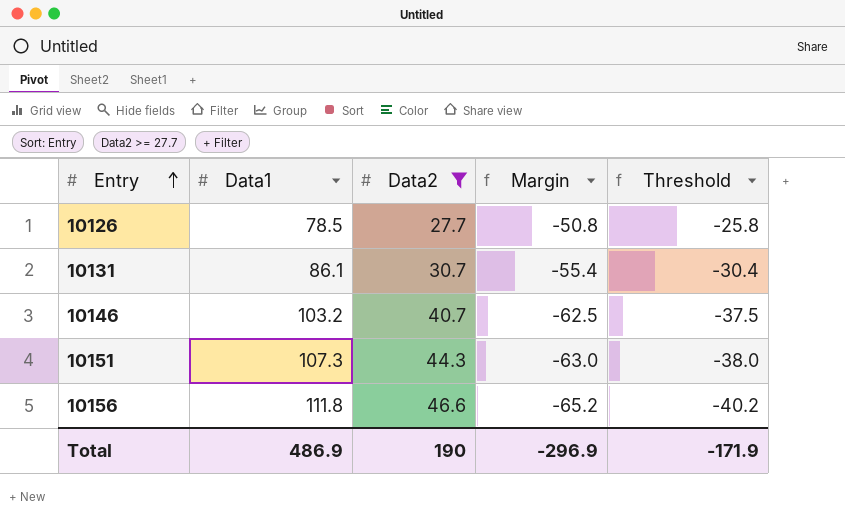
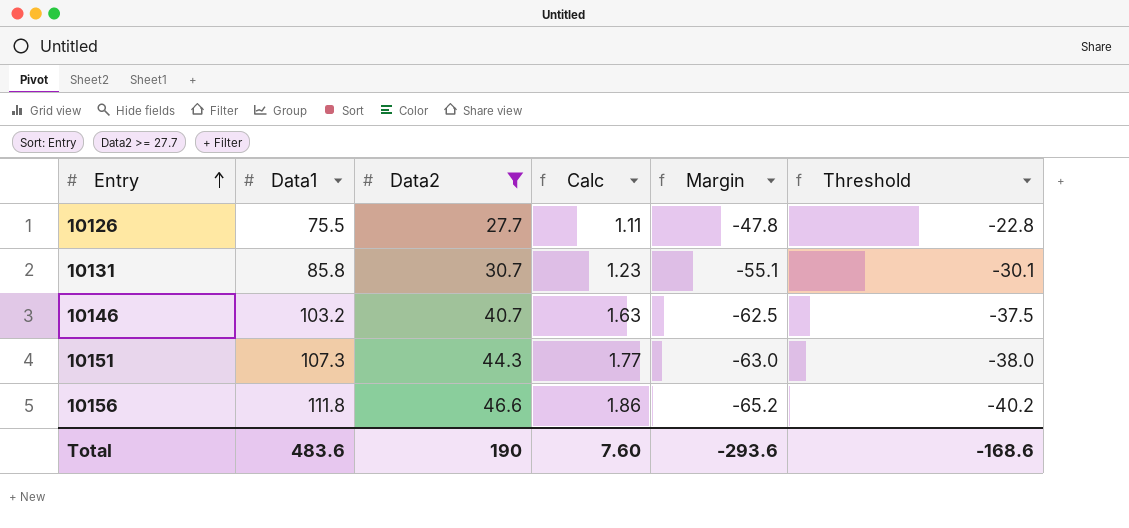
column Calc | formula: none -> [Data2] * 0.04
10126 | Data1: 78.5 -> 75.5
10126 | Margin: -50.8 -> -47.8
10126 | Threshold: -25.8 -> -22.8
10131 | Data1: 86.1 -> 85.8
10131 | Margin: -55.4 -> -55.1
10131 | Threshold: -30.4 -> -30.1
Total | Data1: 486.9 -> 483.6
Total | Margin: -296.9 -> -293.6
Total | Threshold: -171.9 -> -168.6

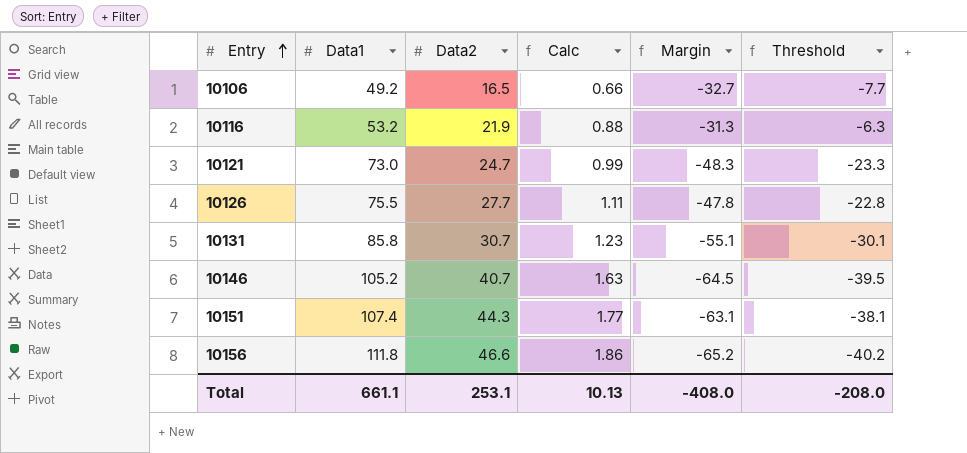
filter: Data2 >= 27.7 -> none
10146 | Data1: 103.2 -> 105.2
10146 | Margin: -62.5 -> -64.5
10146 | Threshold: -37.5 -> -39.5
10151 | Data1: 107.3 -> 107.4
10151 | Margin: -63.0 -> -63.1
10151 | Threshold: -38.0 -> -38.1
Total | Data1: 483.6 -> 661.1
Total | Data2: 190 -> 253.1
Total | Calc: 7.60 -> 10.13
Total | Margin: -293.6 -> -408.0
Total | Threshold: -168.6 -> -208.0

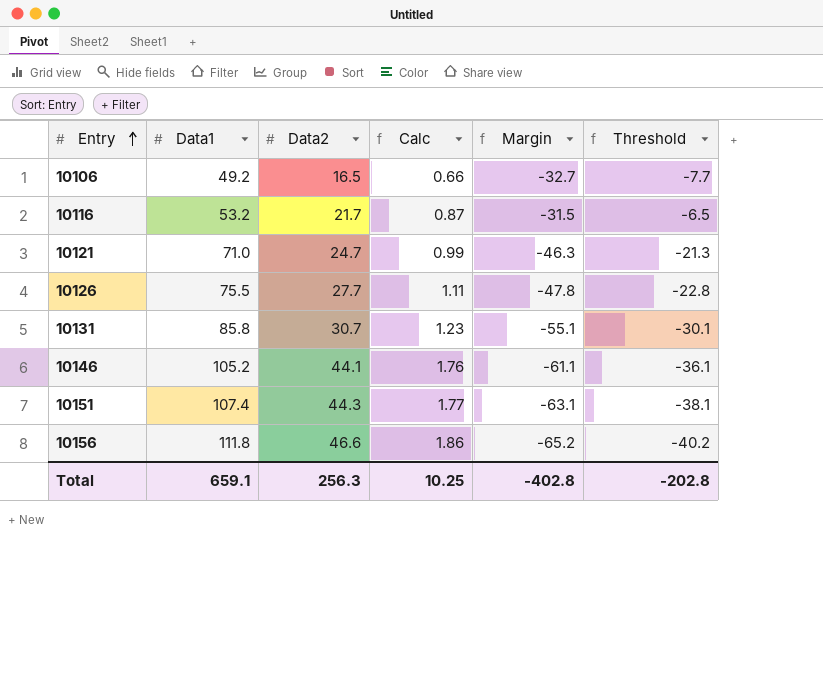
10116 | Data2: 21.9 -> 21.7
10116 | Calc: 0.88 -> 0.87
10116 | Margin: -31.3 -> -31.5
10116 | Threshold: -6.3 -> -6.5
10121 | Data1: 73.0 -> 71.0
10121 | Margin: -48.3 -> -46.3
10121 | Threshold: -23.3 -> -21.3
10146 | Data2: 40.7 -> 44.1
10146 | Calc: 1.63 -> 1.76
10146 | Margin: -64.5 -> -61.1
10146 | Threshold: -39.5 -> -36.1
Total | Data1: 661.1 -> 659.1
Total | Data2: 253.1 -> 256.3
Total | Calc: 10.13 -> 10.25
Total | Margin: -408.0 -> -402.8
Total | Threshold: -208.0 -> -202.8

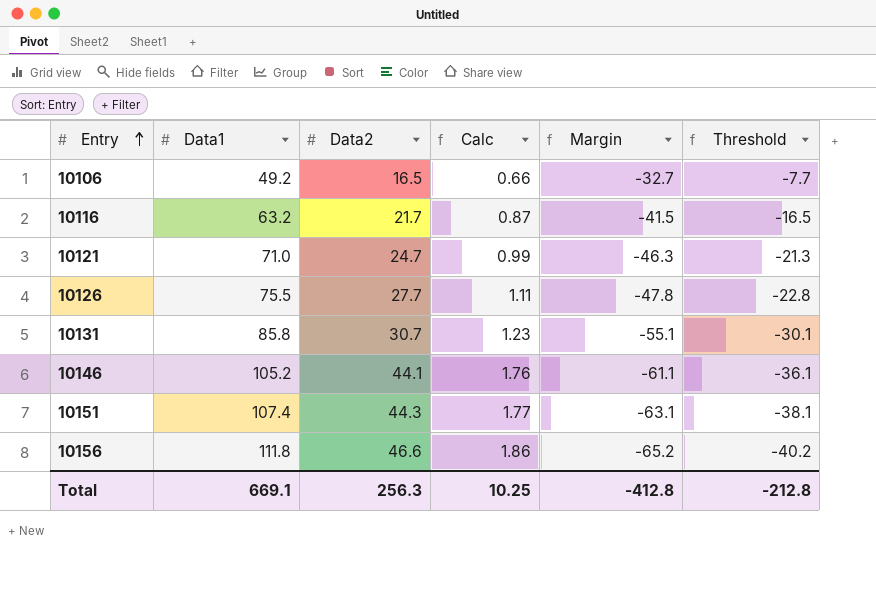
10116 | Data1: 53.2 -> 63.2
10116 | Margin: -31.5 -> -41.5
10116 | Threshold: -6.5 -> -16.5
Total | Data1: 659.1 -> 669.1
Total | Margin: -402.8 -> -412.8
Total | Threshold: -202.8 -> -212.8

